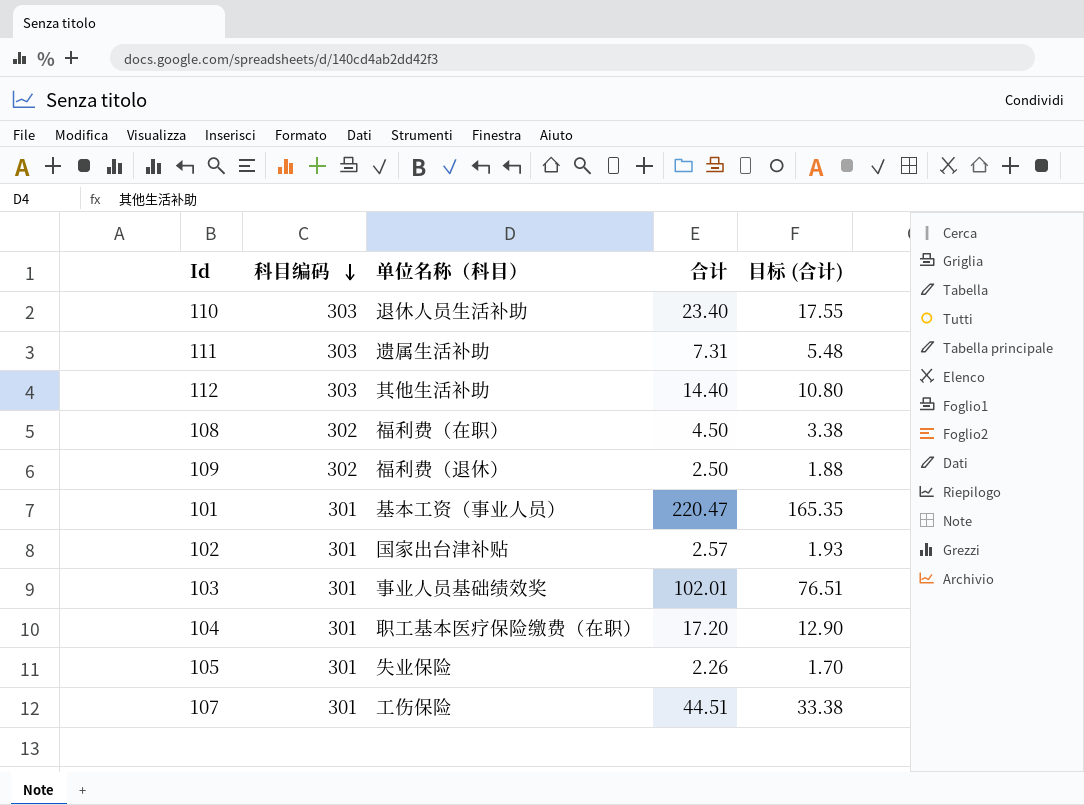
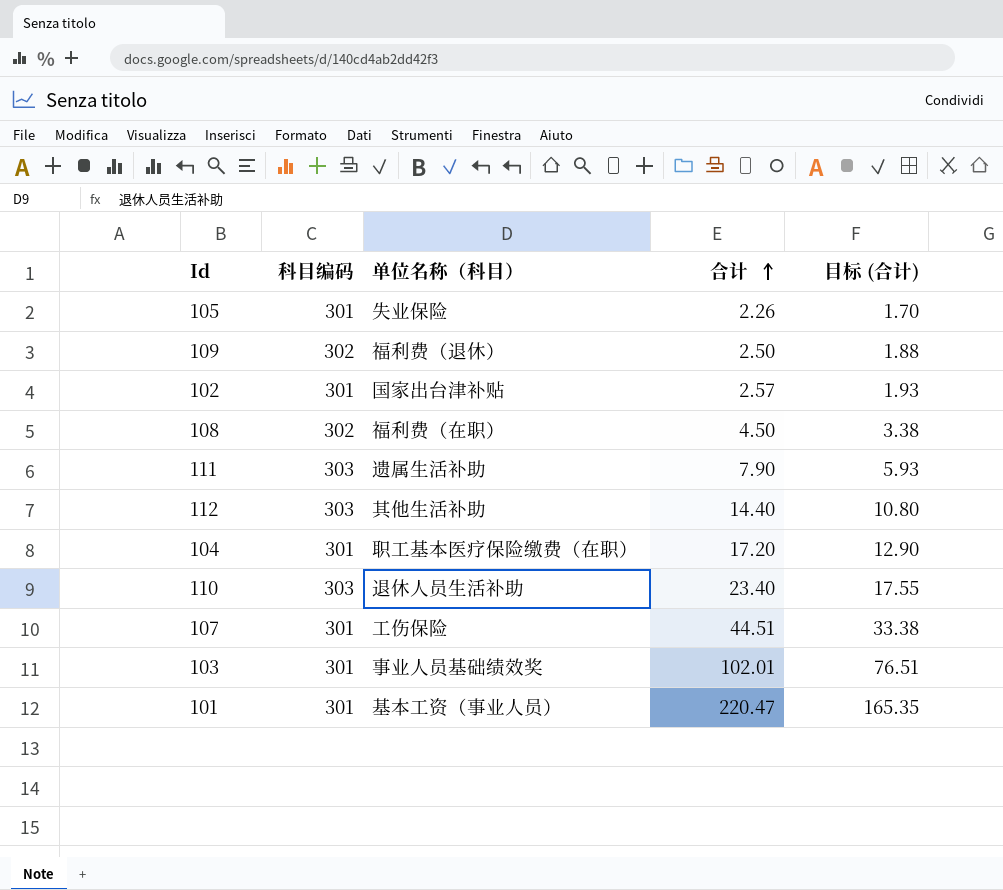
row order: 科目编码 descending -> 合计 ascending
111 | 合计: 7.31 -> 7.90
111 | 目标 (合计): 5.48 -> 5.93

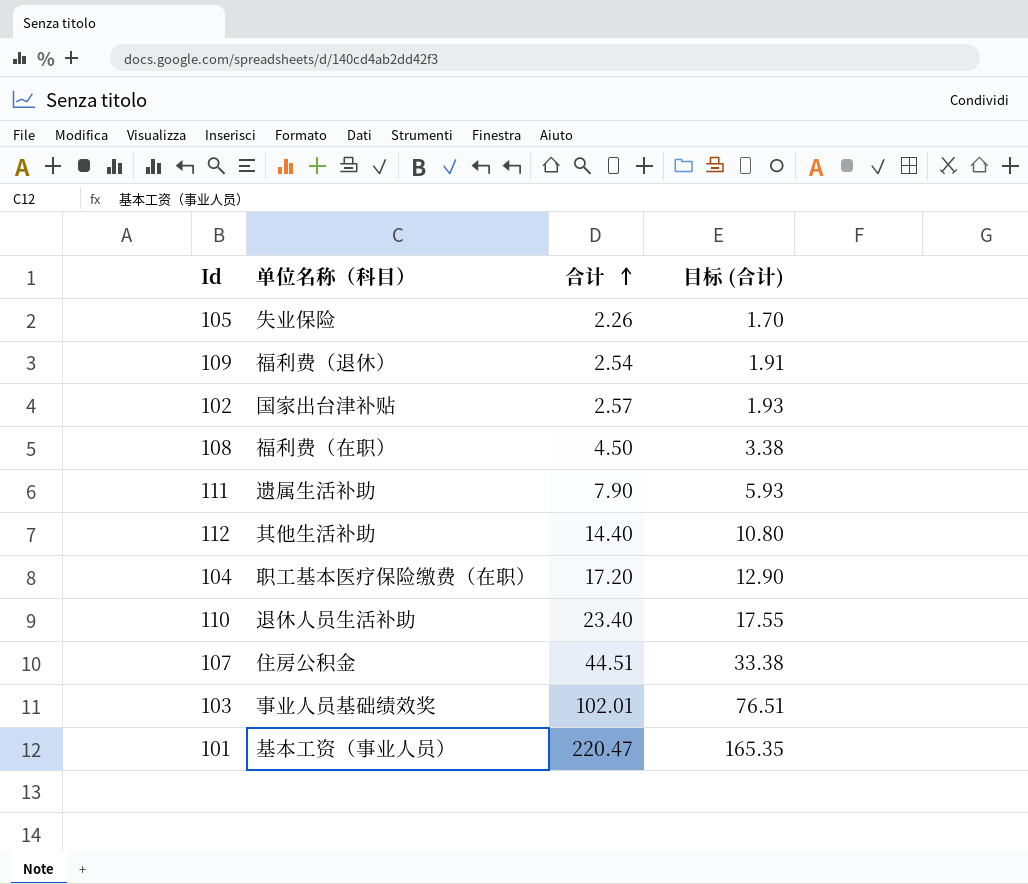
column 科目编码 | position: 2 -> none
109 | 合计: 2.50 -> 2.54
109 | 目标 (合计): 1.88 -> 1.91
107 | 单位名称（科目）: 工伤保险 -> 住房公积金

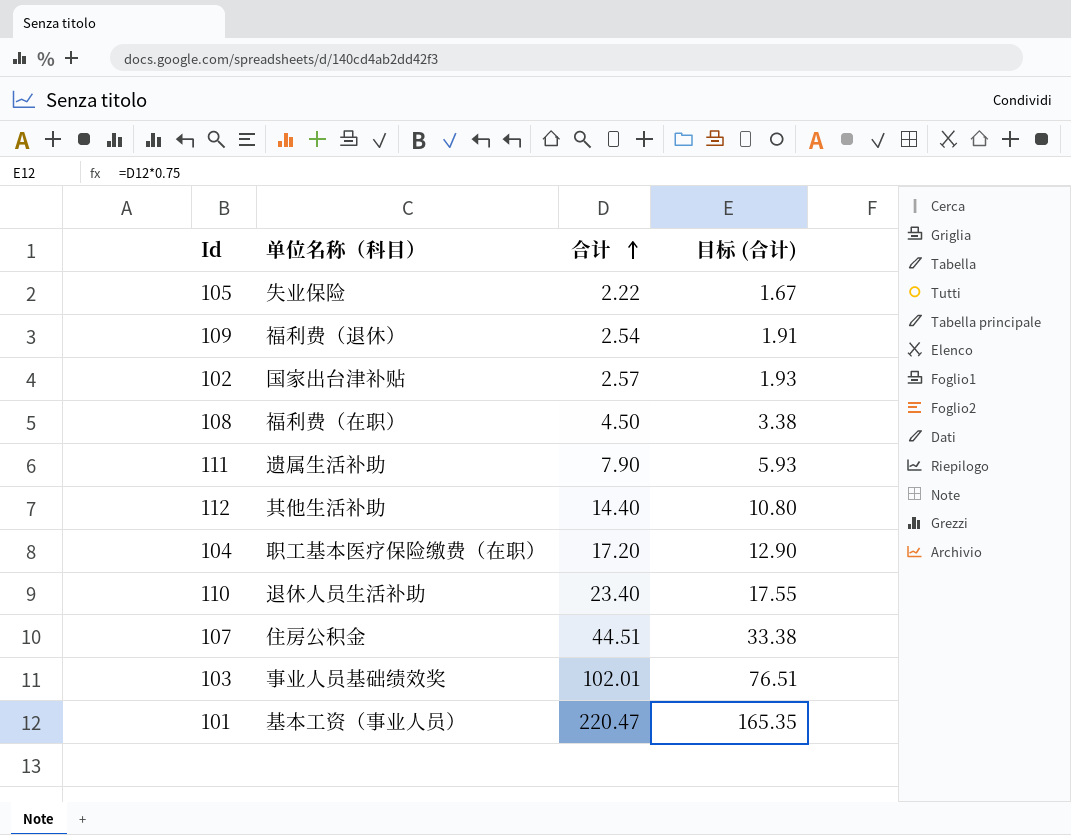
105 | 合计: 2.26 -> 2.22
105 | 目标 (合计): 1.70 -> 1.67

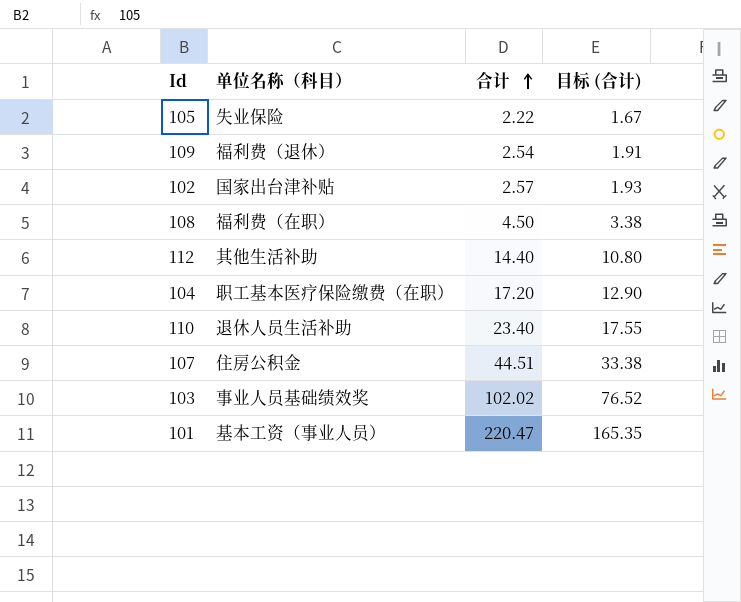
row 111: 遗属生活补助 | 7.90 | 5.93 -> none
103 | 合计: 102.01 -> 102.02
103 | 目标 (合计): 76.51 -> 76.52

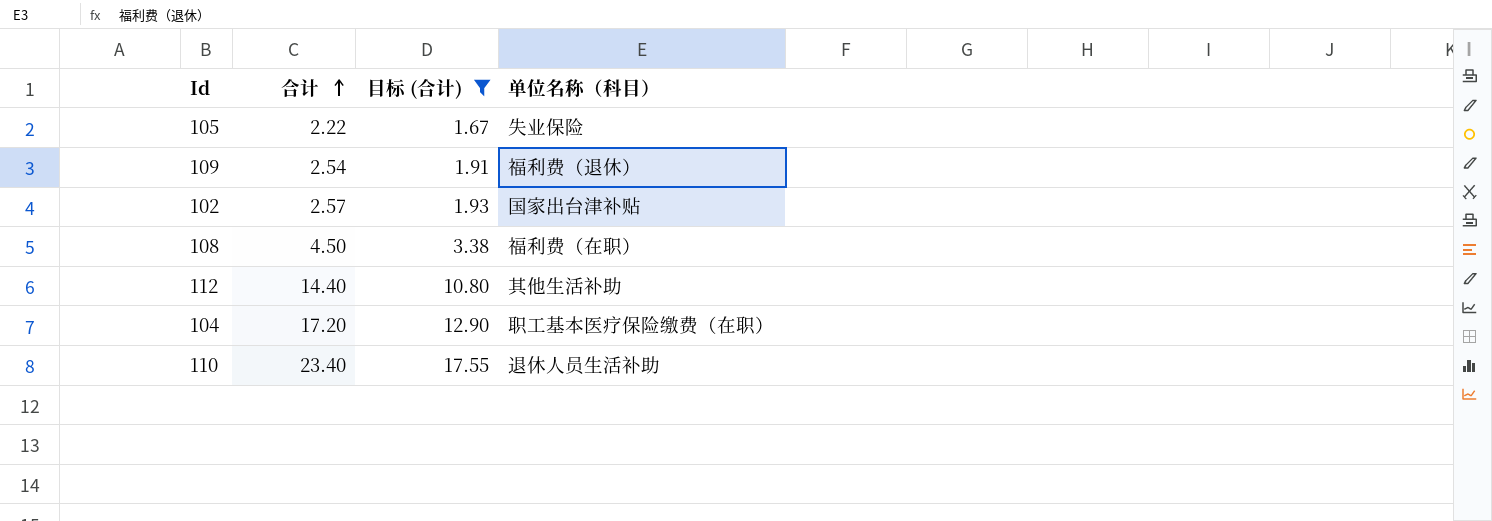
filter: none -> 目标 (合计) <= 17.55
column 单位名称（科目） | position: 2 -> 4

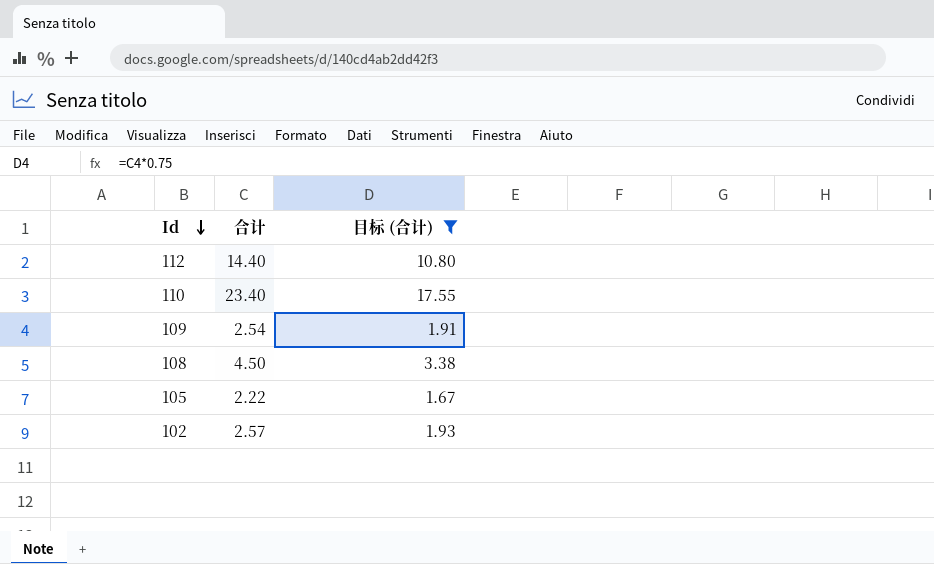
row order: 合计 ascending -> Id descending
column 单位名称（科目） | position: 4 -> none
row 104: 17.20 | 12.90 | 职工基本医疗保险缴费（在职） -> none

